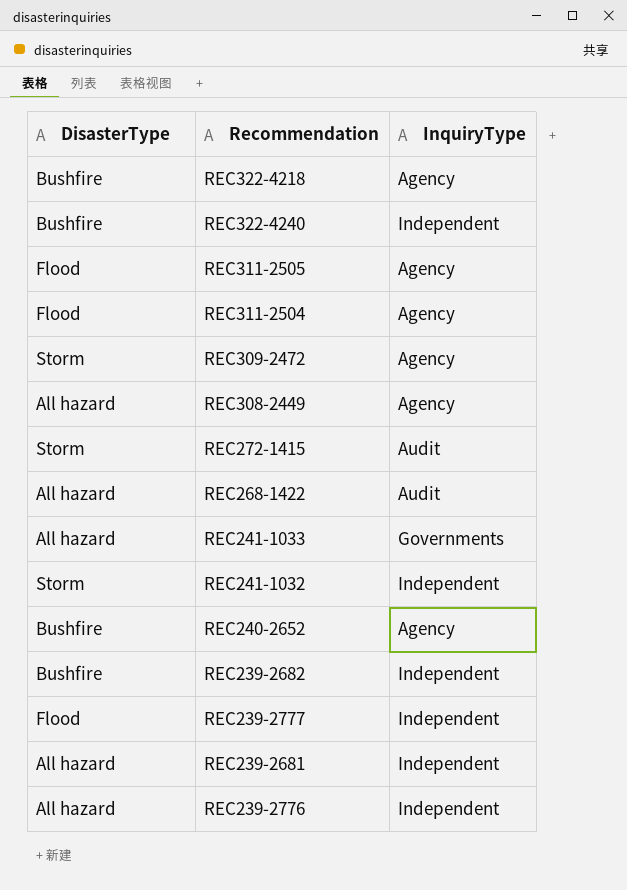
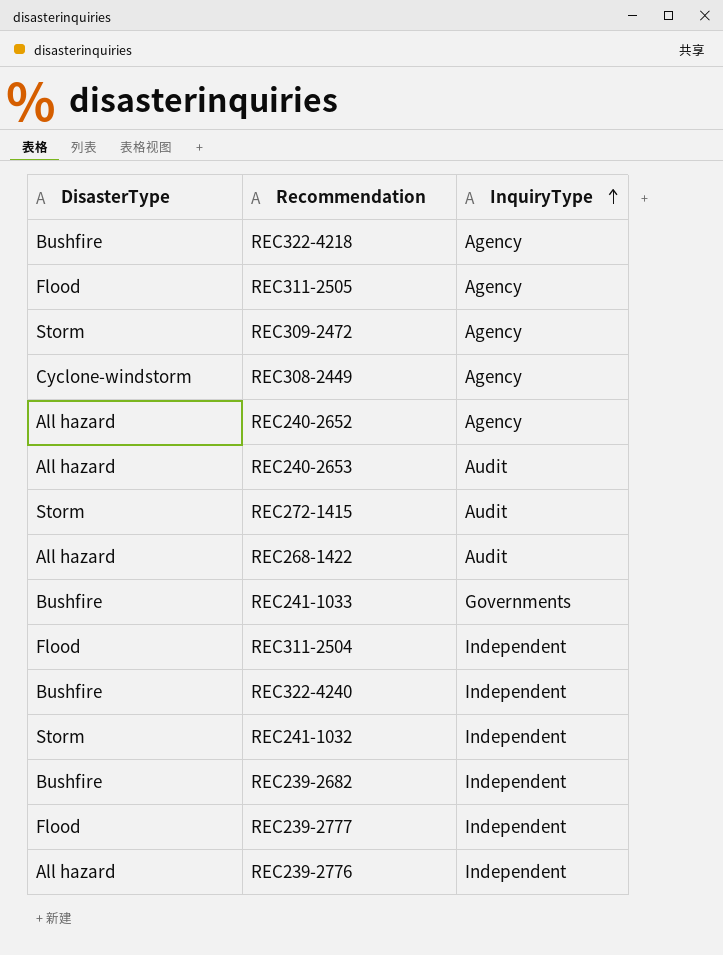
row order: none -> InquiryType ascending
row REC239-2681: All hazard | Independent -> none
REC308-2449 | DisasterType: All hazard -> Cyclone-windstorm
REC240-2652 | DisasterType: Bushfire -> All hazard
row REC240-2653: none -> All hazard | Audit
REC241-1033 | DisasterType: All hazard -> Bushfire
REC311-2504 | InquiryType: Agency -> Independent

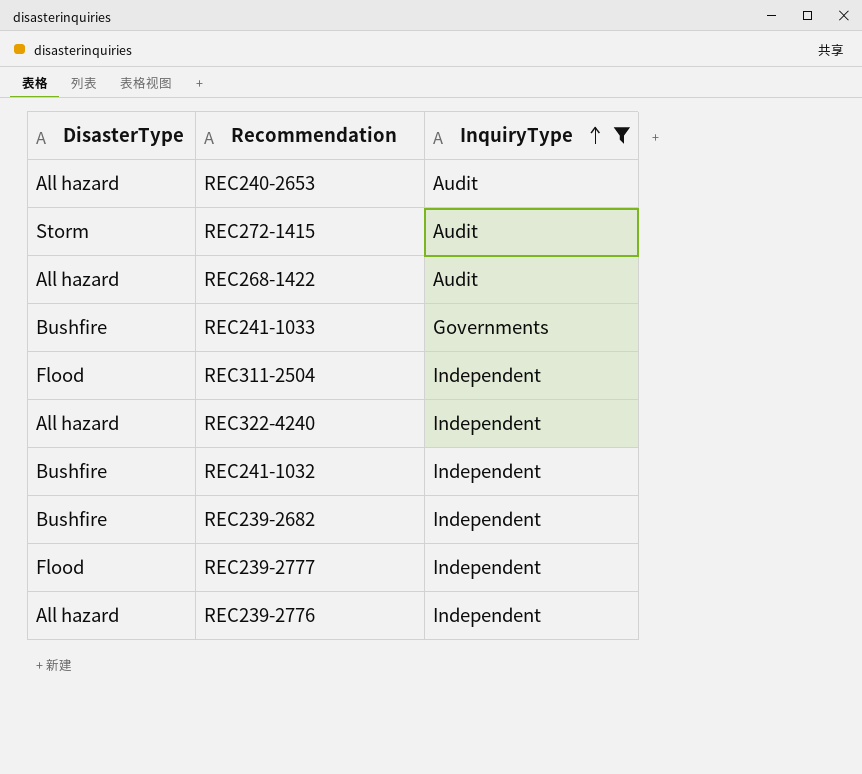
filter: none -> InquiryType != Agency
REC322-4240 | DisasterType: Bushfire -> All hazard
REC241-1032 | DisasterType: Storm -> Bushfire

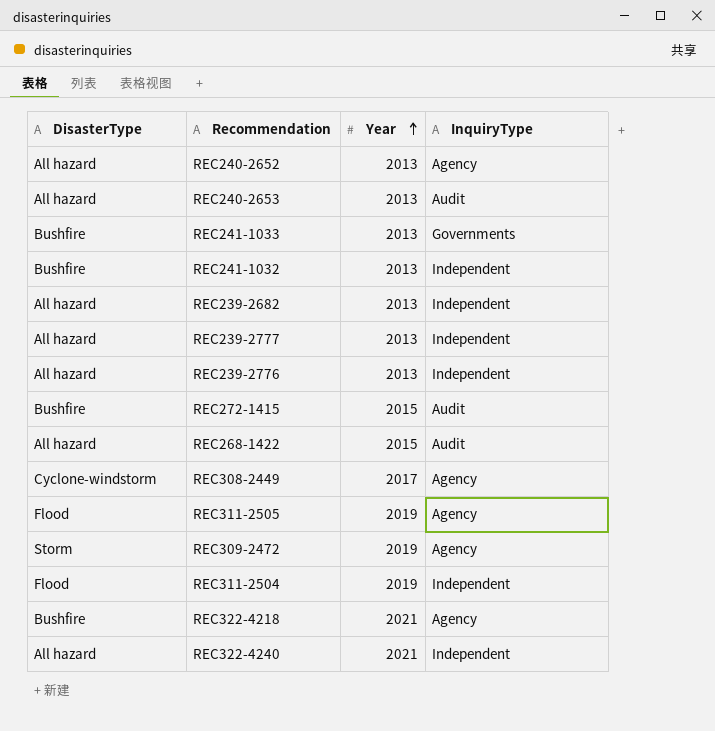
filter: InquiryType != Agency -> none
row order: InquiryType ascending -> Year ascending
column Year | position: none -> 3
REC239-2682 | DisasterType: Bushfire -> All hazard
REC239-2777 | DisasterType: Flood -> All hazard
REC272-1415 | DisasterType: Storm -> Bushfire

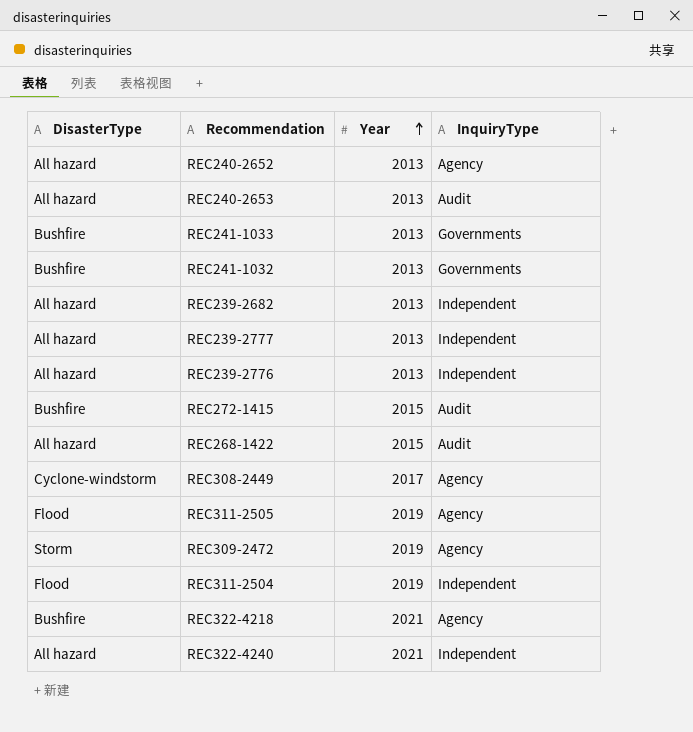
REC241-1032 | InquiryType: Independent -> Governments

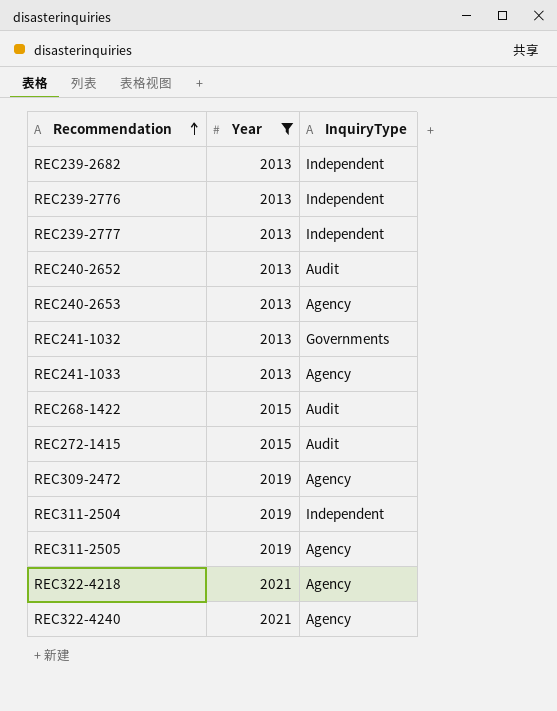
filter: none -> Year != 2017
row order: Year ascending -> Recommendation ascending
column DisasterType | position: 1 -> none
REC240-2652 | InquiryType: Agency -> Audit
REC240-2653 | InquiryType: Audit -> Agency
REC241-1033 | InquiryType: Governments -> Agency
REC322-4240 | InquiryType: Independent -> Agency

